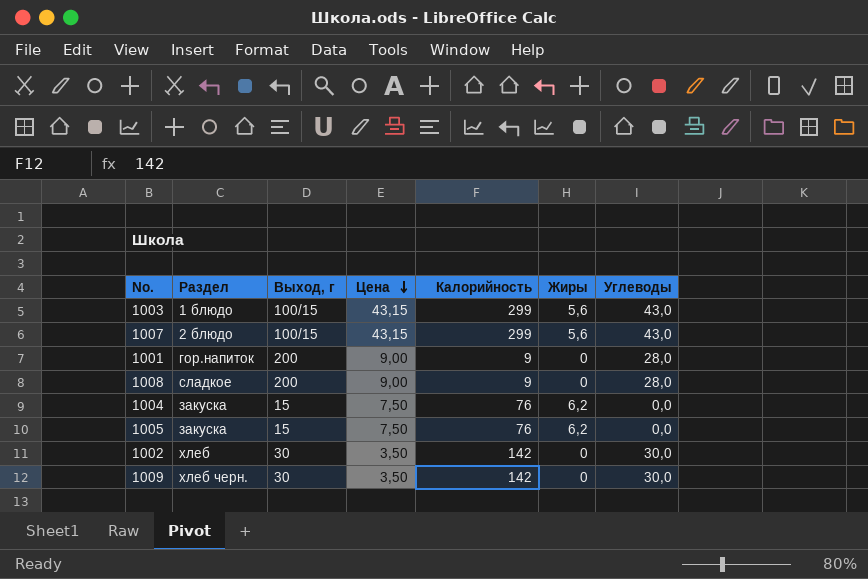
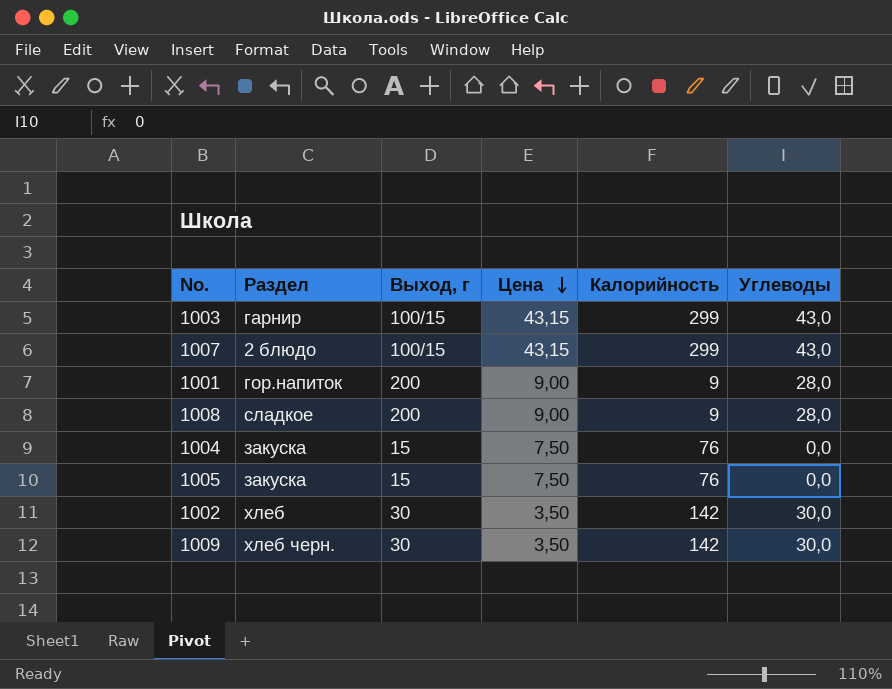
column Жиры | position: 6 -> none
1003 | Раздел: 1 блюдо -> гарнир

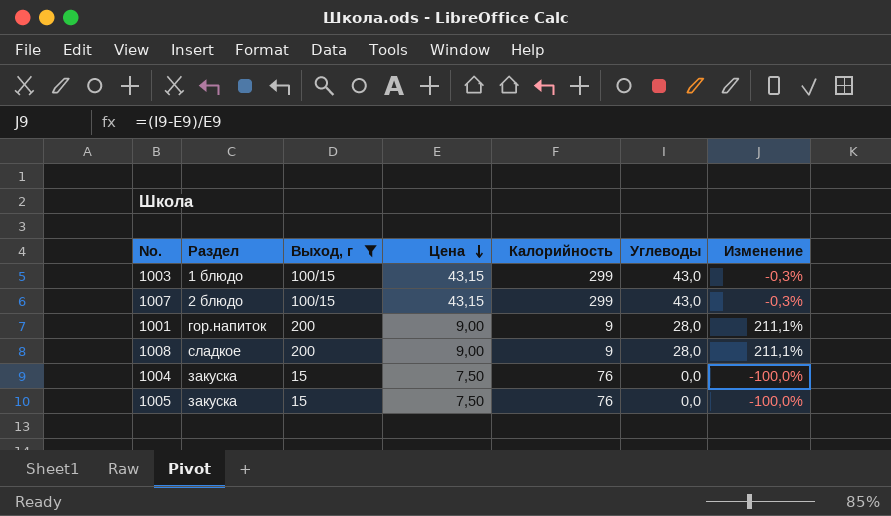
filter: none -> Выход, г != 30
column Изменение | formula: none -> ([Углеводы] - [Цена]) / [Цена]
1003 | Раздел: гарнир -> 1 блюдо

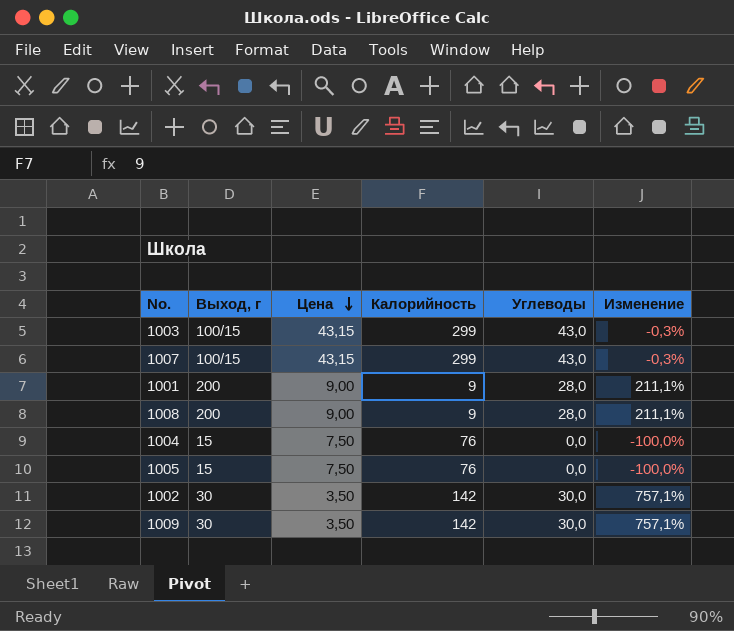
filter: Выход, г != 30 -> none
column Раздел | position: 2 -> none

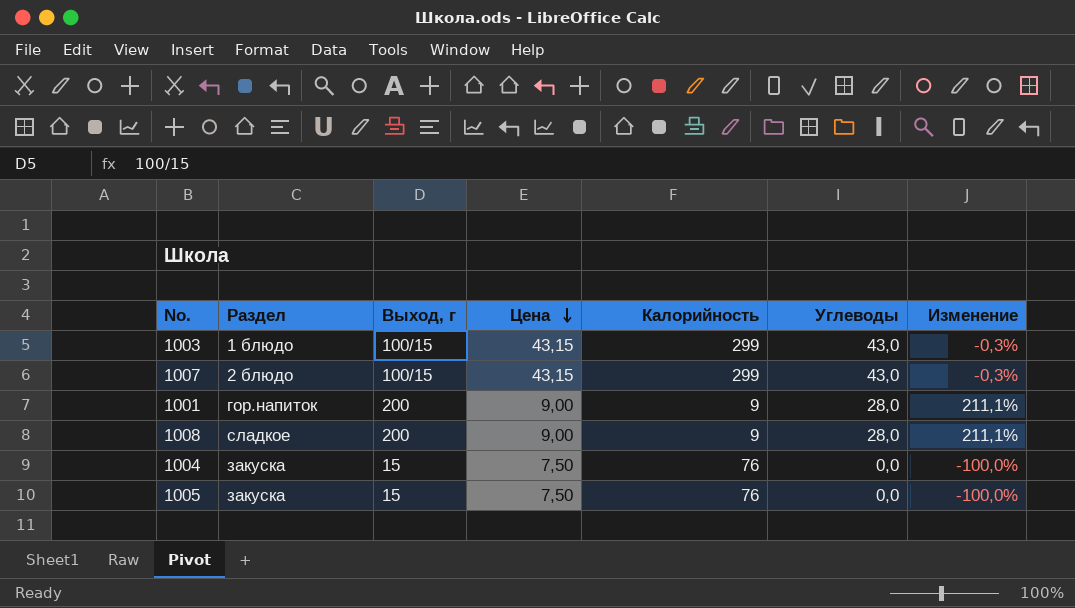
column Раздел | position: none -> 2
row 1002: 30 | 3,50 | 142 | 30,0 | 757,1% -> none
row 1009: 30 | 3,50 | 142 | 30,0 | 757,1% -> none

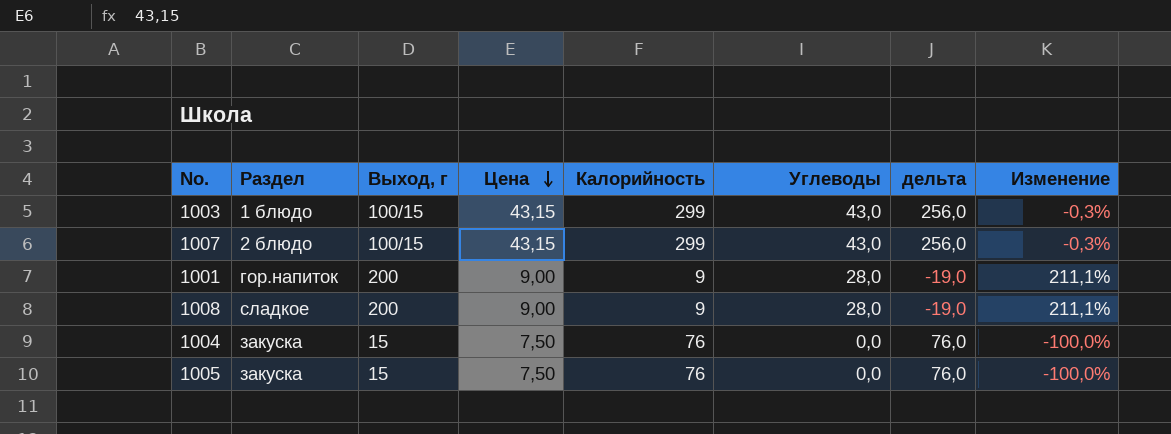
column дельта | formula: none -> [Калорийность] - [Углеводы]

